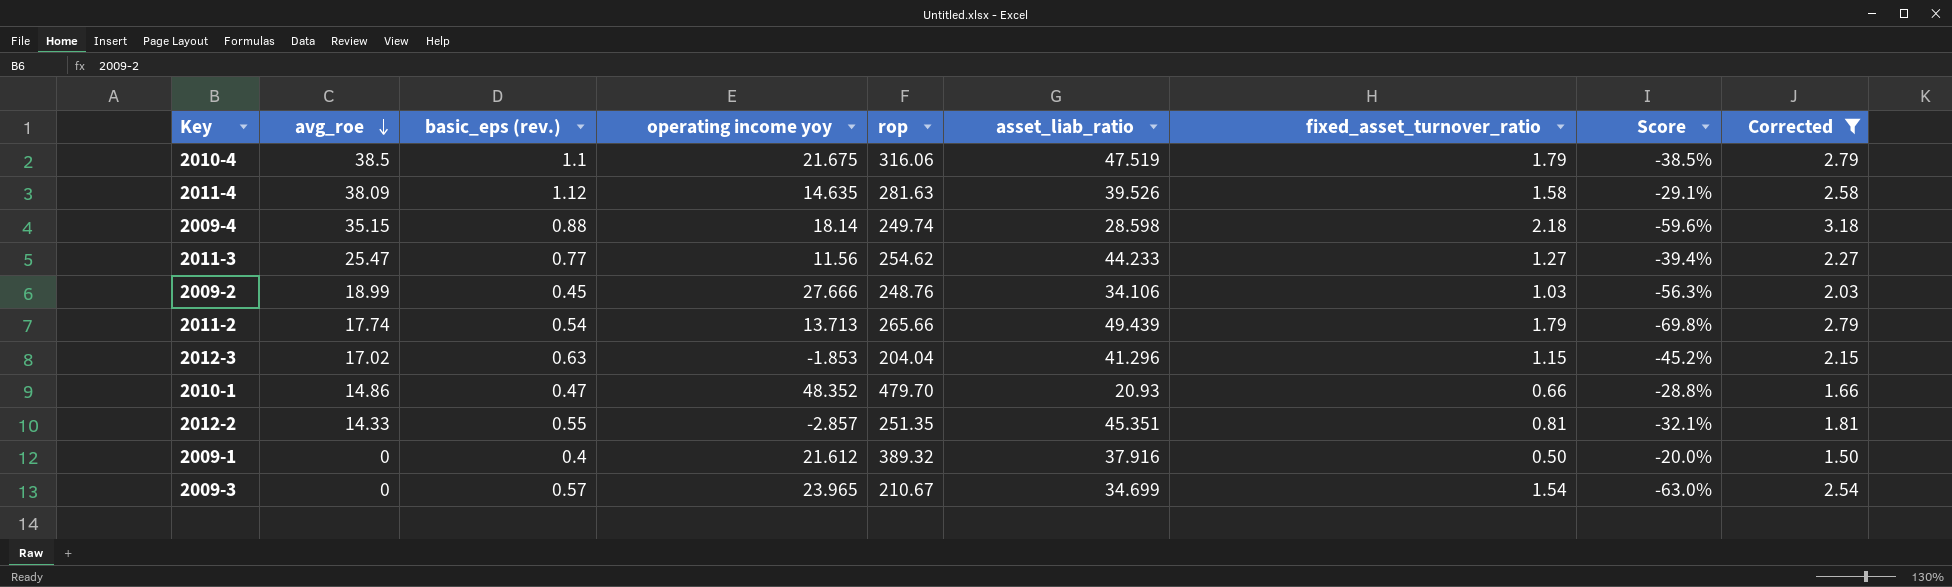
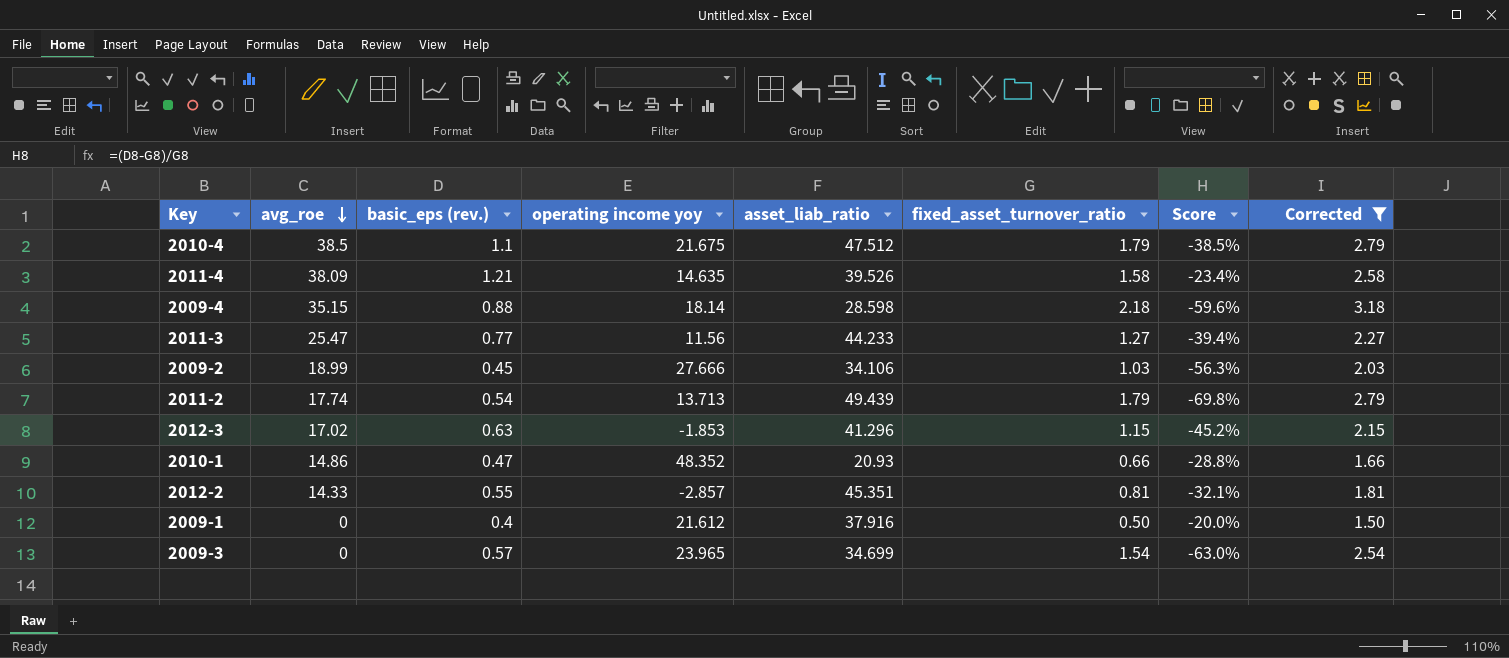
column rop | position: 5 -> none
2010-4 | asset_liab_ratio: 47.519 -> 47.512
2011-4 | basic_eps (rev.): 1.12 -> 1.21
2011-4 | Score: -29.1% -> -23.4%

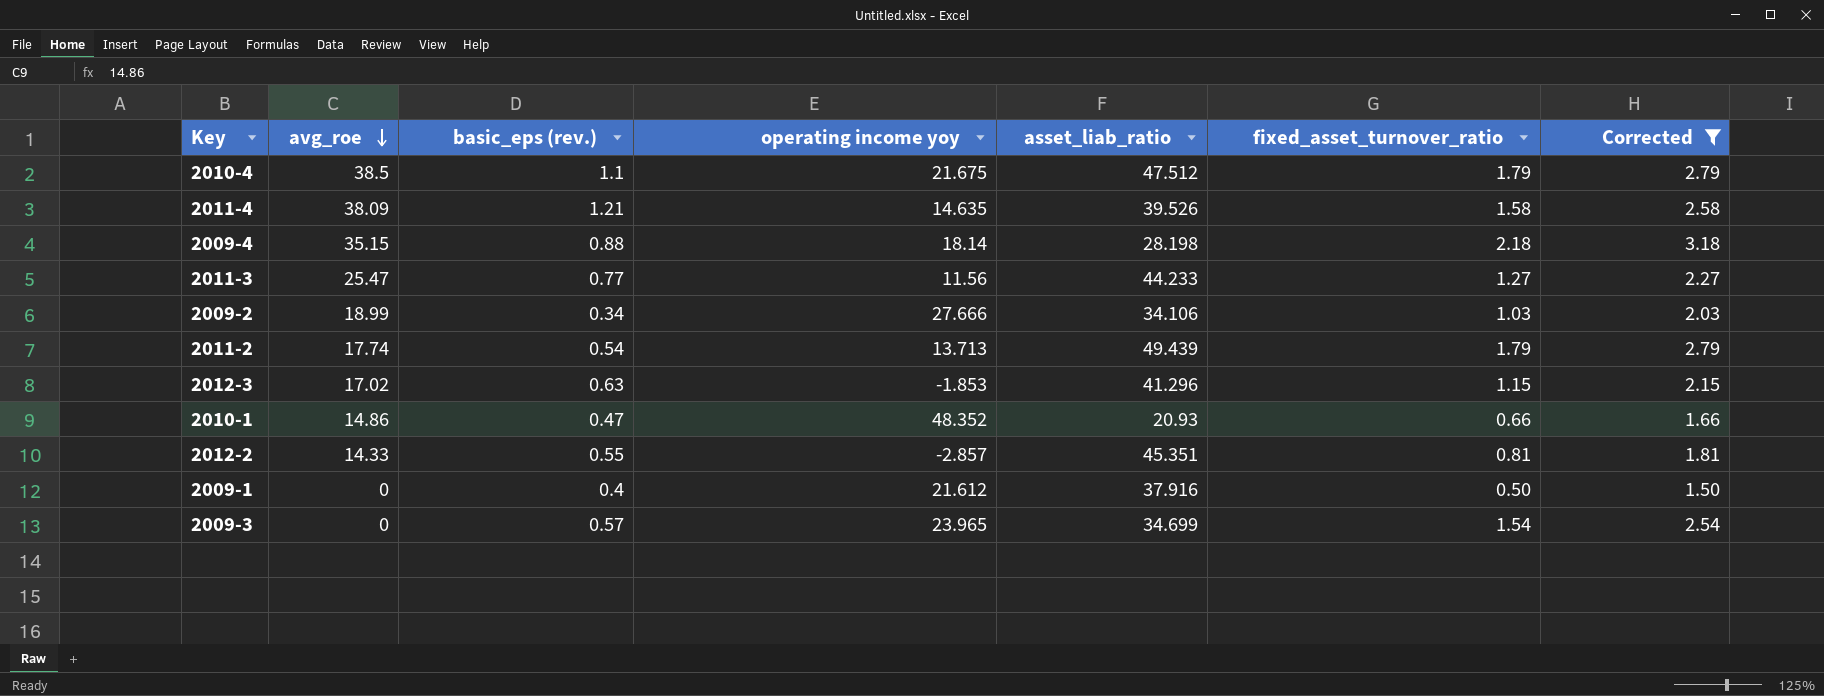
column Score | formula: ([basic_eps (rev.)] - [fixed_asset_turnover_ratio]) / [fixed_asset_turnover_ratio] -> none
2009-4 | asset_liab_ratio: 28.598 -> 28.198
2009-2 | basic_eps (rev.): 0.45 -> 0.34

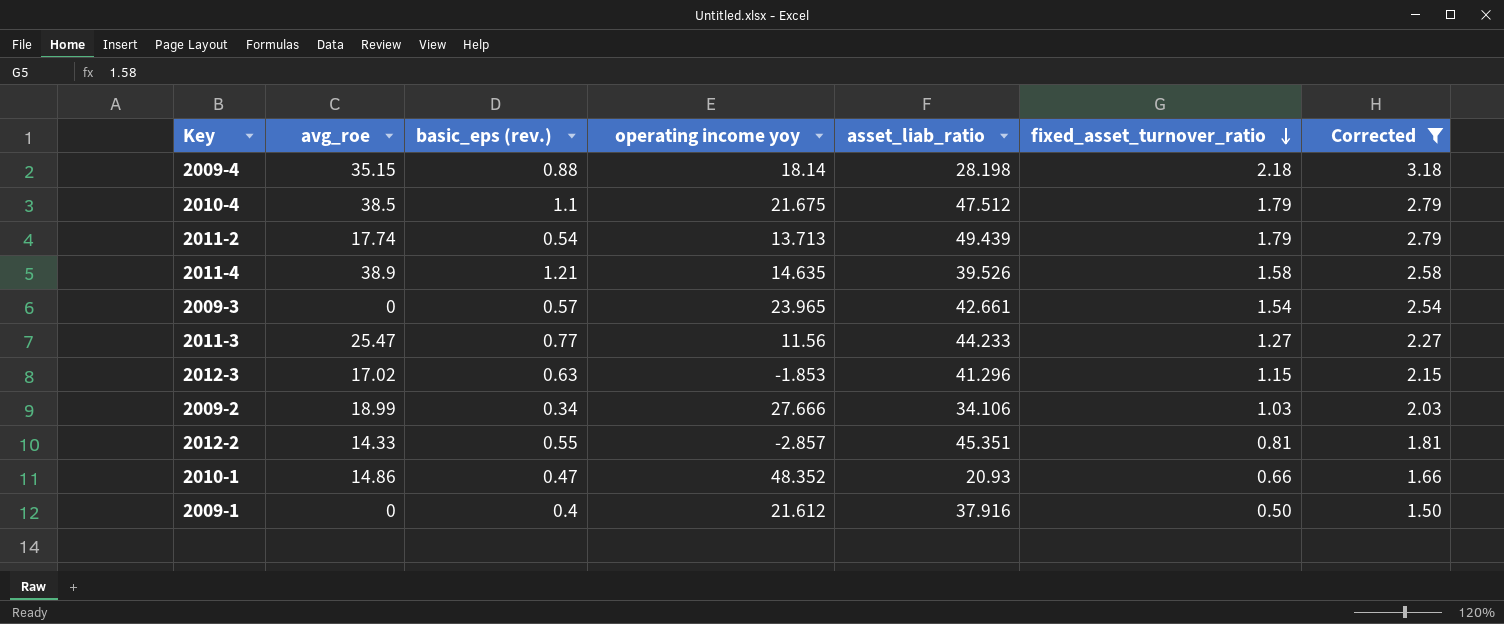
row order: avg_roe descending -> fixed_asset_turnover_ratio descending
2011-4 | avg_roe: 38.09 -> 38.9
2009-3 | asset_liab_ratio: 34.699 -> 42.661

